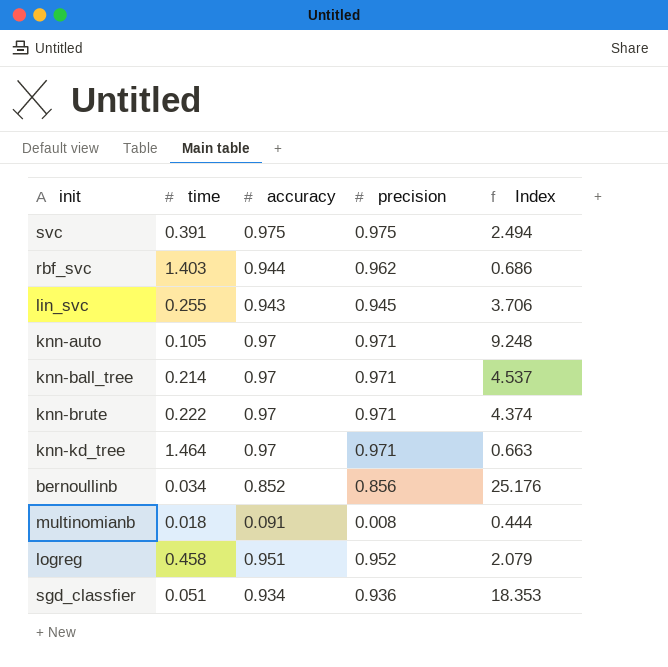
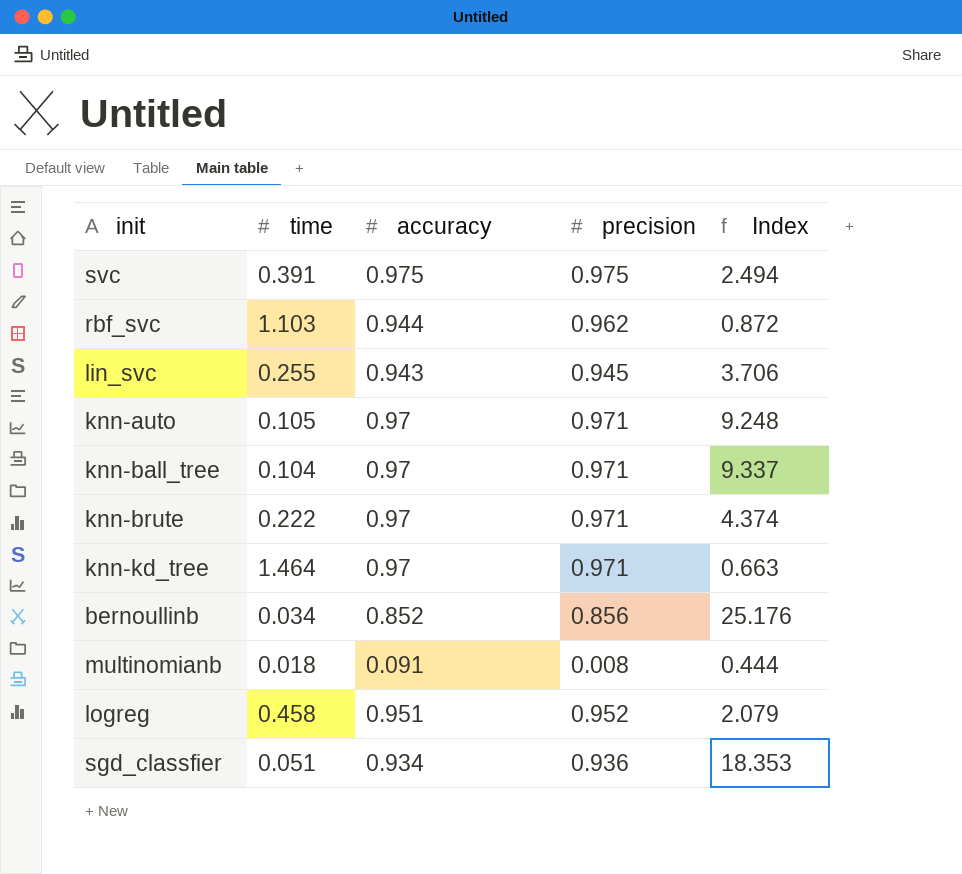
rbf_svc | time: 1.403 -> 1.103
rbf_svc | Index: 0.686 -> 0.872
knn-ball_tree | time: 0.214 -> 0.104
knn-ball_tree | Index: 4.537 -> 9.337

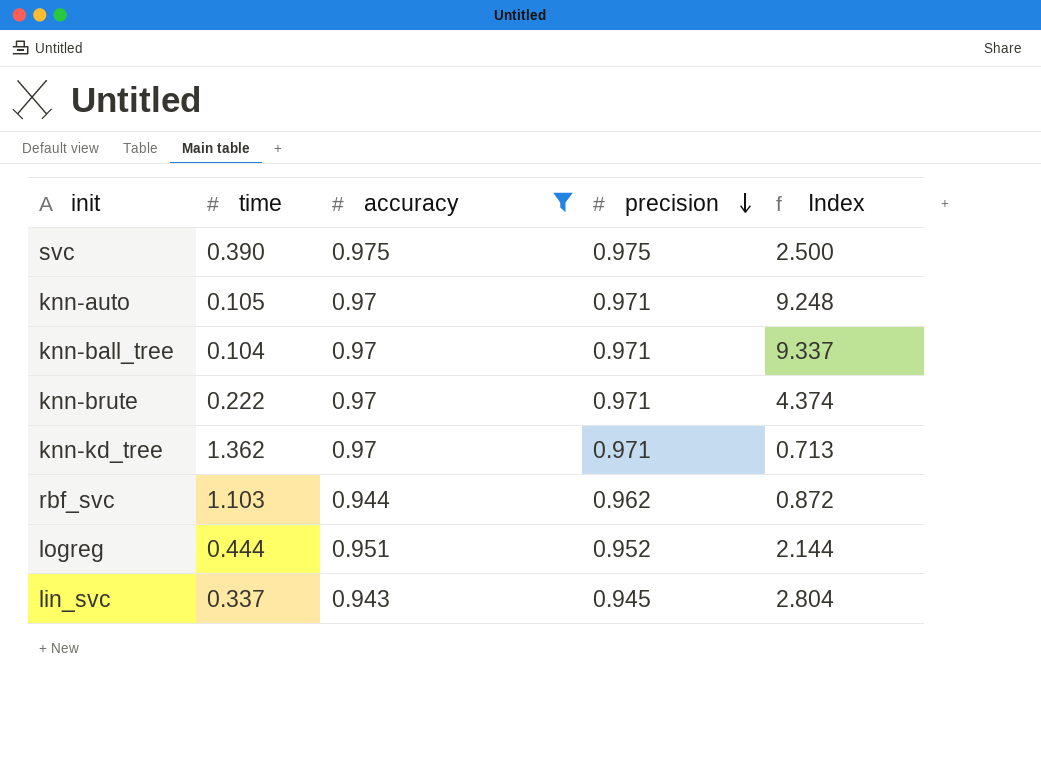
filter: none -> accuracy >= 0.943
row order: none -> precision descending
svc | time: 0.391 -> 0.390
svc | Index: 2.494 -> 2.500
knn-kd_tree | time: 1.464 -> 1.362
knn-kd_tree | Index: 0.663 -> 0.713
logreg | time: 0.458 -> 0.444
logreg | Index: 2.079 -> 2.144
lin_svc | time: 0.255 -> 0.337
lin_svc | Index: 3.706 -> 2.804

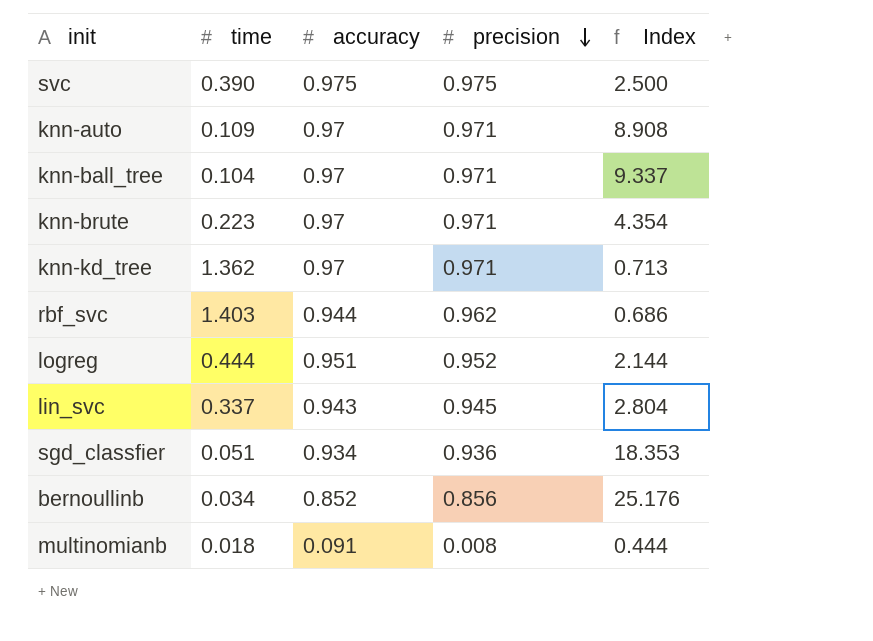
filter: accuracy >= 0.943 -> none
knn-auto | time: 0.105 -> 0.109
knn-auto | Index: 9.248 -> 8.908
knn-brute | time: 0.222 -> 0.223
knn-brute | Index: 4.374 -> 4.354
rbf_svc | time: 1.103 -> 1.403
rbf_svc | Index: 0.872 -> 0.686

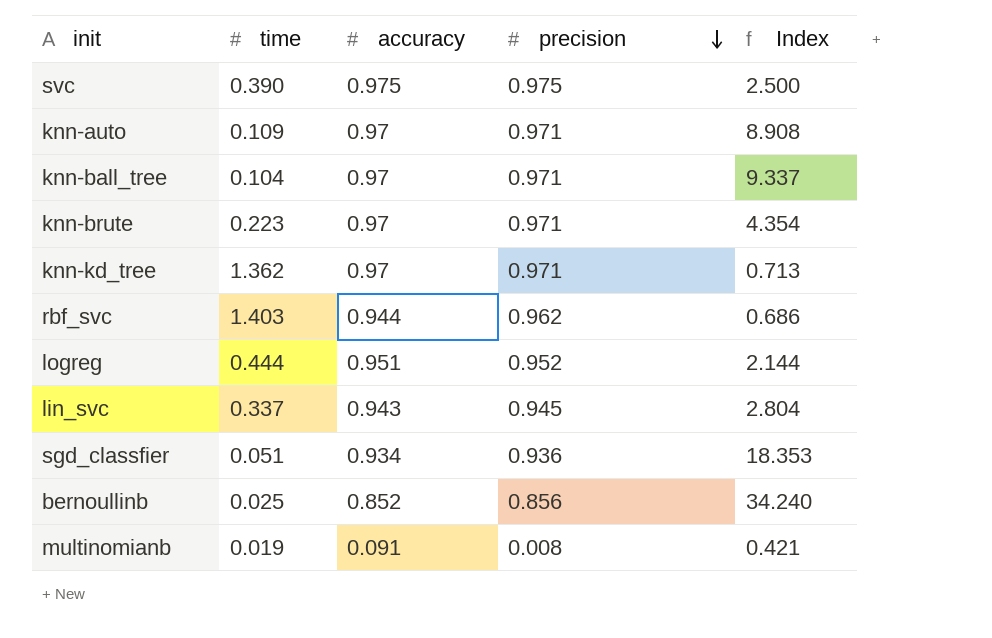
bernoullinb | time: 0.034 -> 0.025
bernoullinb | Index: 25.176 -> 34.240
multinomianb | time: 0.018 -> 0.019
multinomianb | Index: 0.444 -> 0.421

